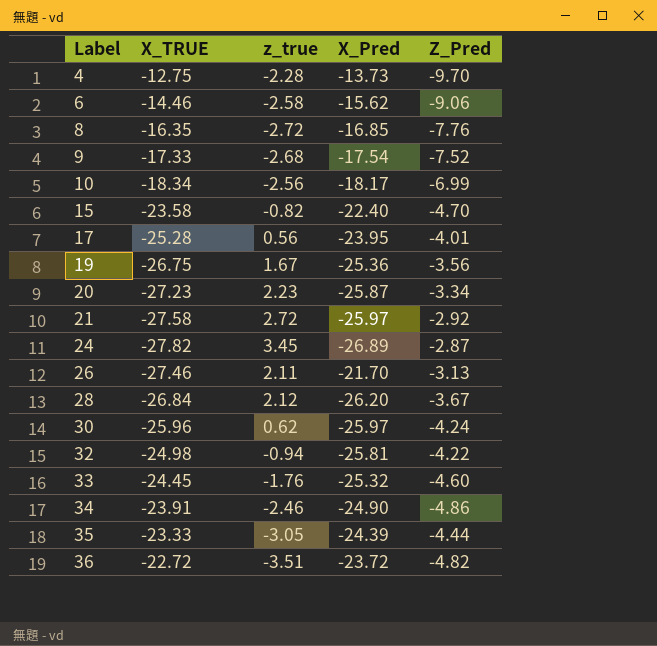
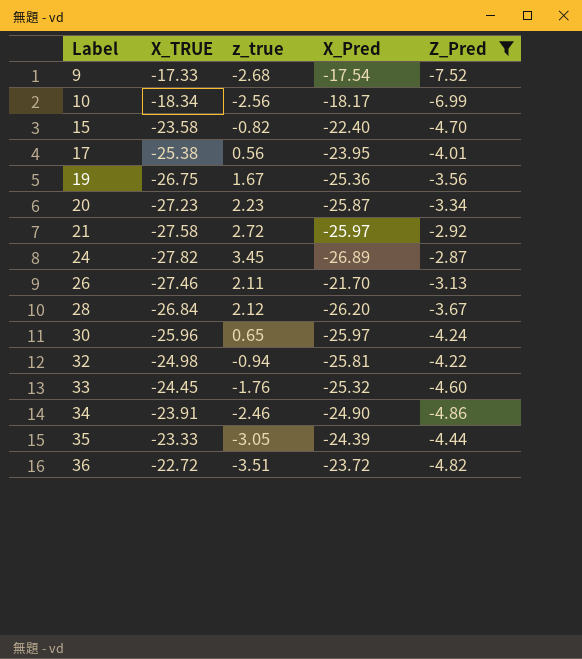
filter: none -> Z_Pred >= -7.52
17 | X_TRUE: -25.28 -> -25.38
30 | z_true: 0.62 -> 0.65

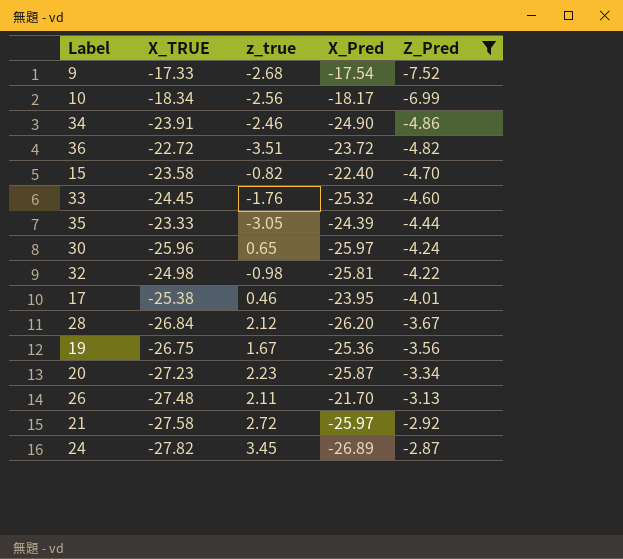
row order: Label ascending -> Z_Pred ascending
32 | z_true: -0.94 -> -0.98
17 | z_true: 0.56 -> 0.46
26 | X_TRUE: -27.46 -> -27.48

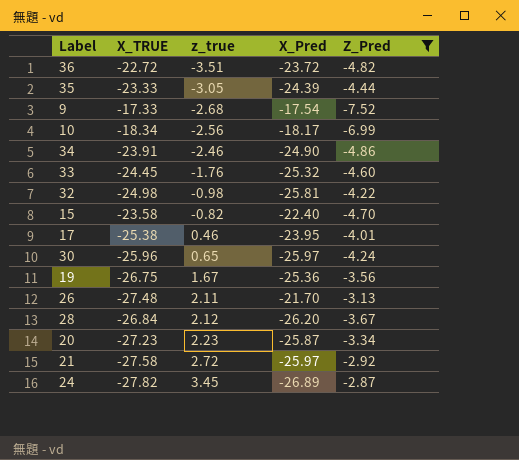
row order: Z_Pred ascending -> z_true ascending

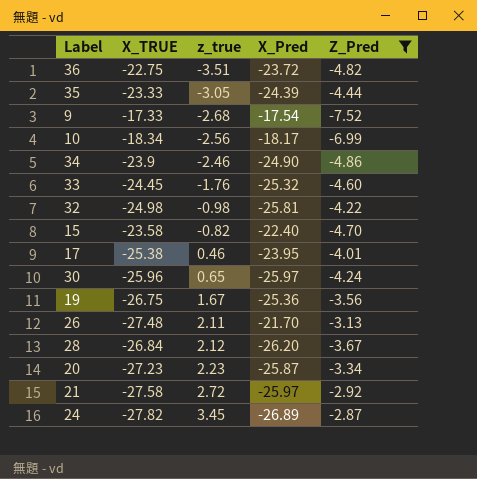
36 | X_TRUE: -22.72 -> -22.75
34 | X_TRUE: -23.91 -> -23.9

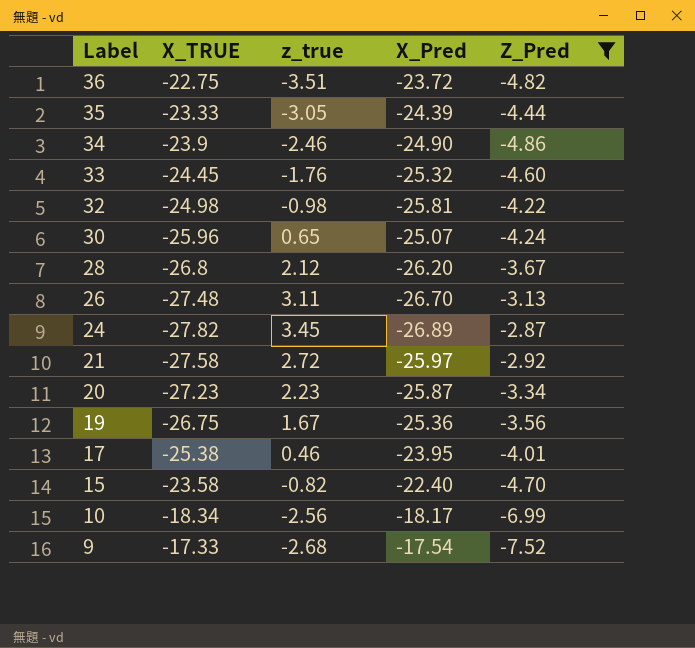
row order: z_true ascending -> Label descending
30 | X_Pred: -25.97 -> -25.07
28 | X_TRUE: -26.84 -> -26.8
26 | z_true: 2.11 -> 3.11
26 | X_Pred: -21.70 -> -26.70

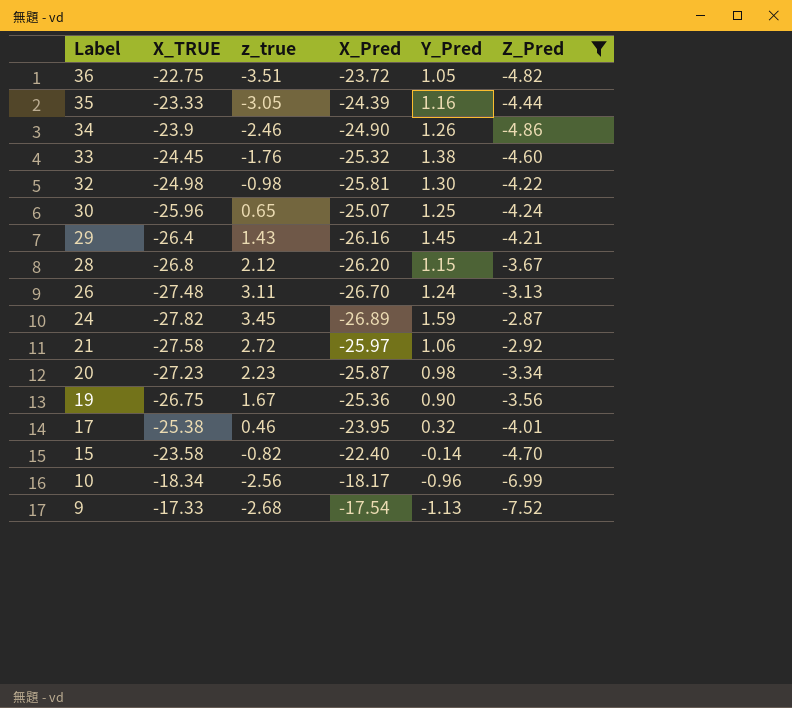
column Y_Pred | position: none -> 5
row 29: none -> -26.4 | 1.43 | -26.16 | 1.45 | -4.21

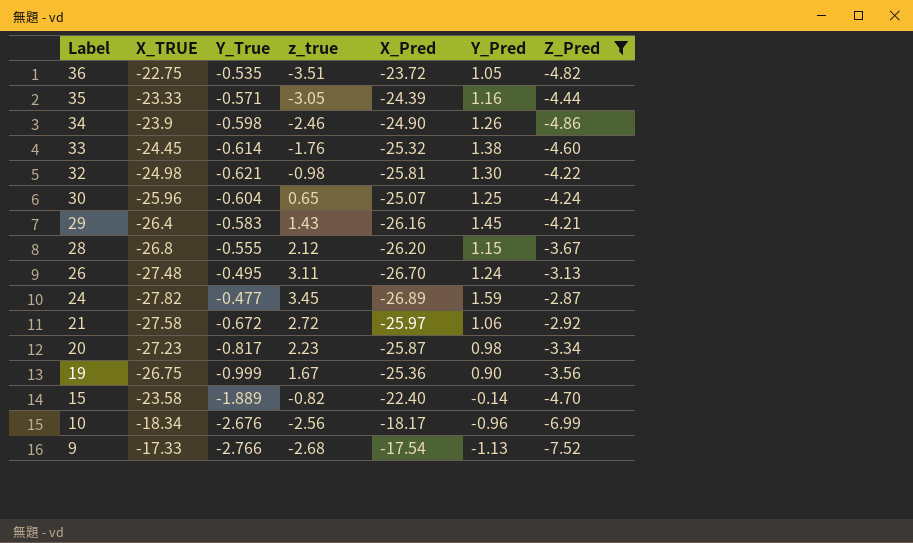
column Y_True | position: none -> 3
row 17: -25.38 | 0.46 | -23.95 | 0.32 | -4.01 -> none

